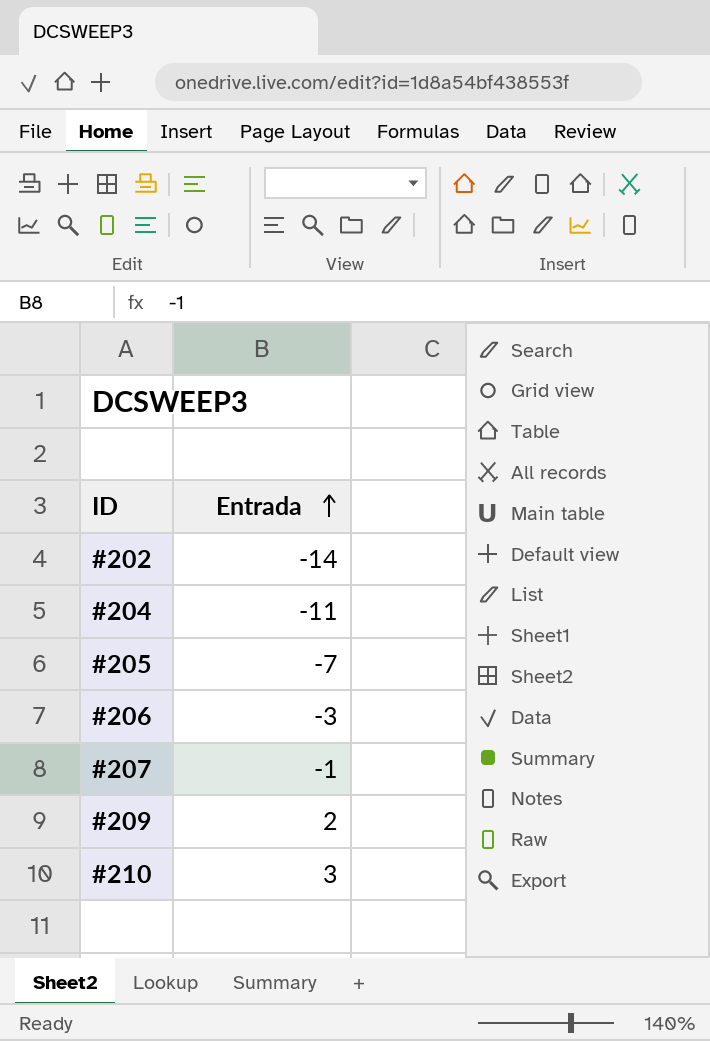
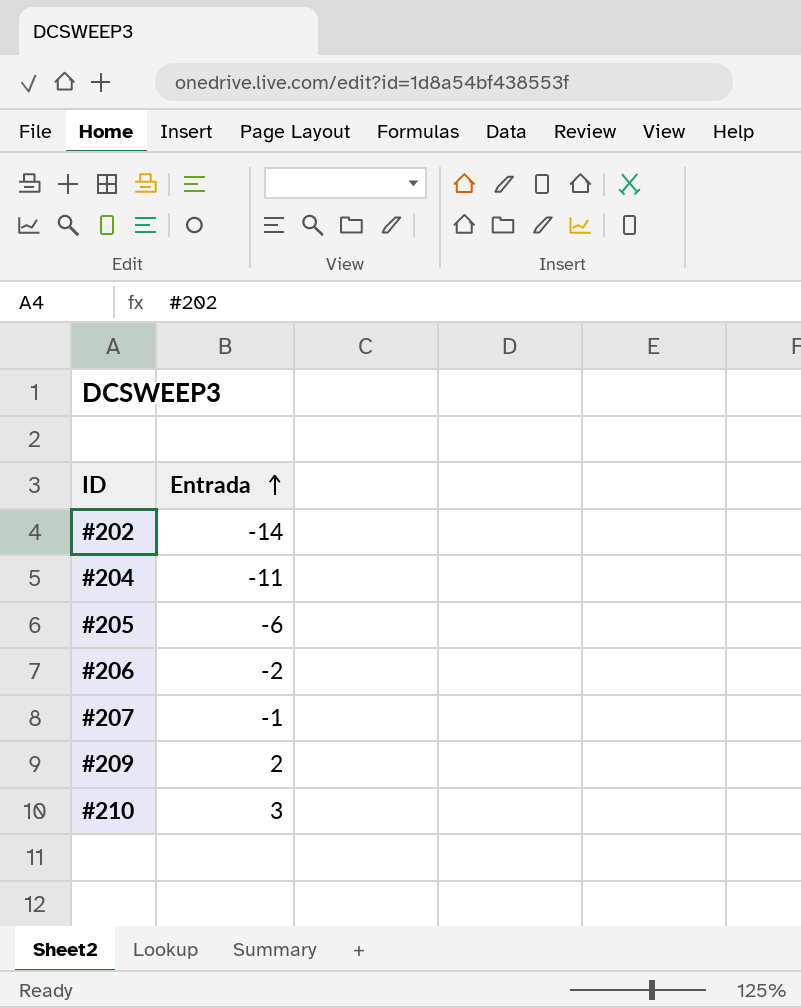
#205 | Entrada: -7 -> -6
#206 | Entrada: -3 -> -2

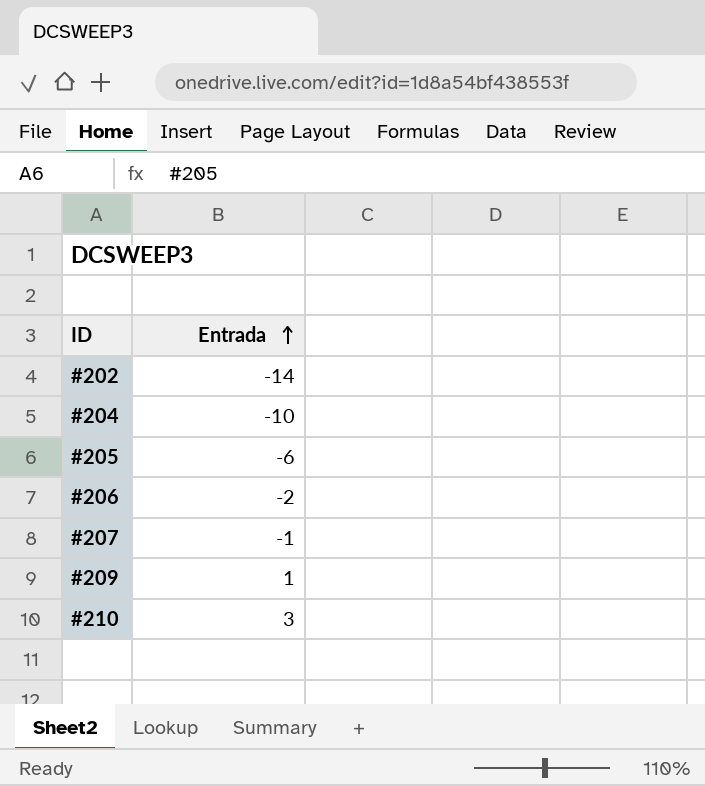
#204 | Entrada: -11 -> -10
#209 | Entrada: 2 -> 1

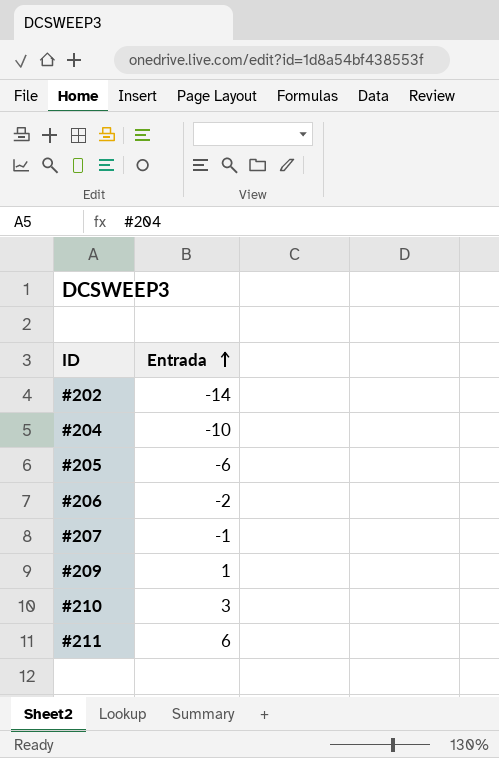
row #211: none -> 6

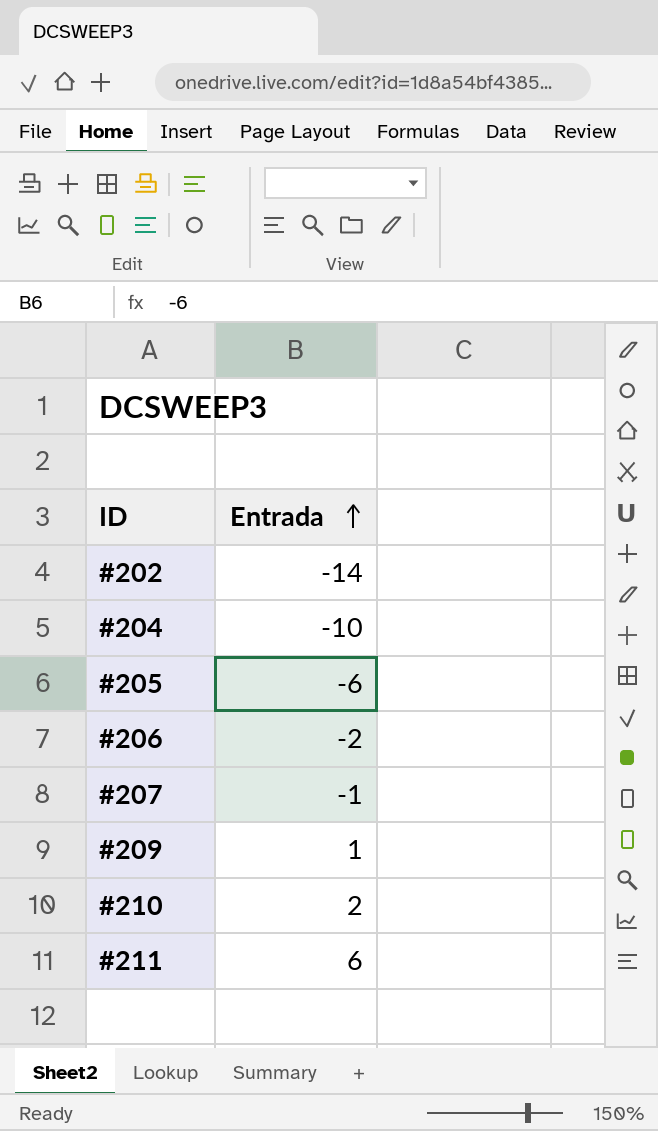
#210 | Entrada: 3 -> 2

